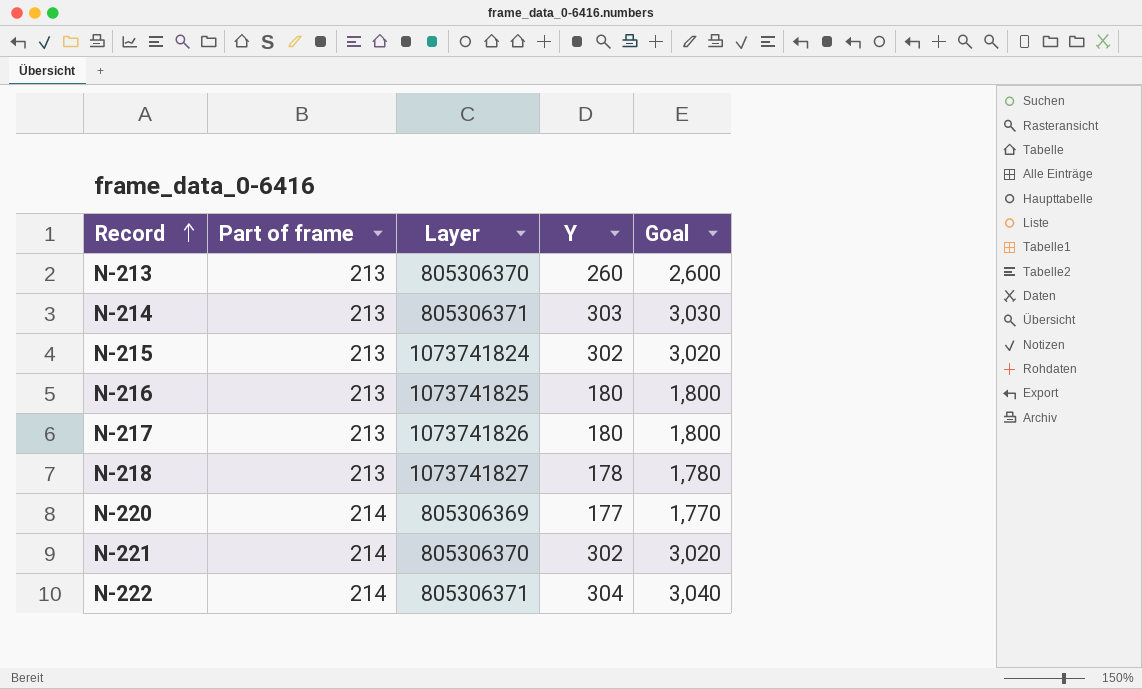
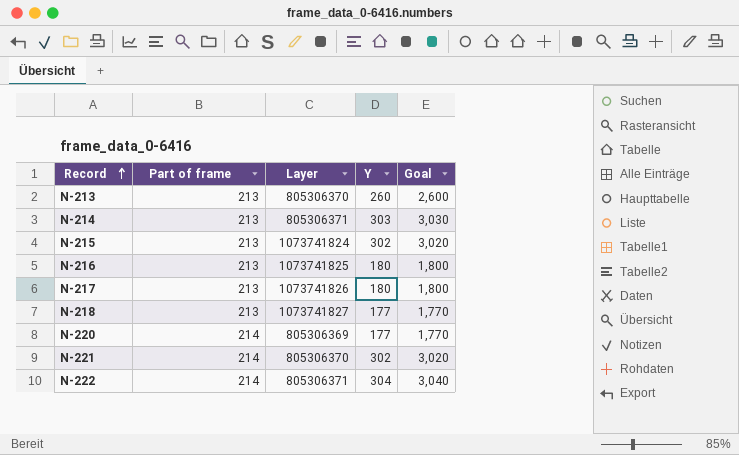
N-218 | Y: 178 -> 177
N-218 | Goal: 1,780 -> 1,770

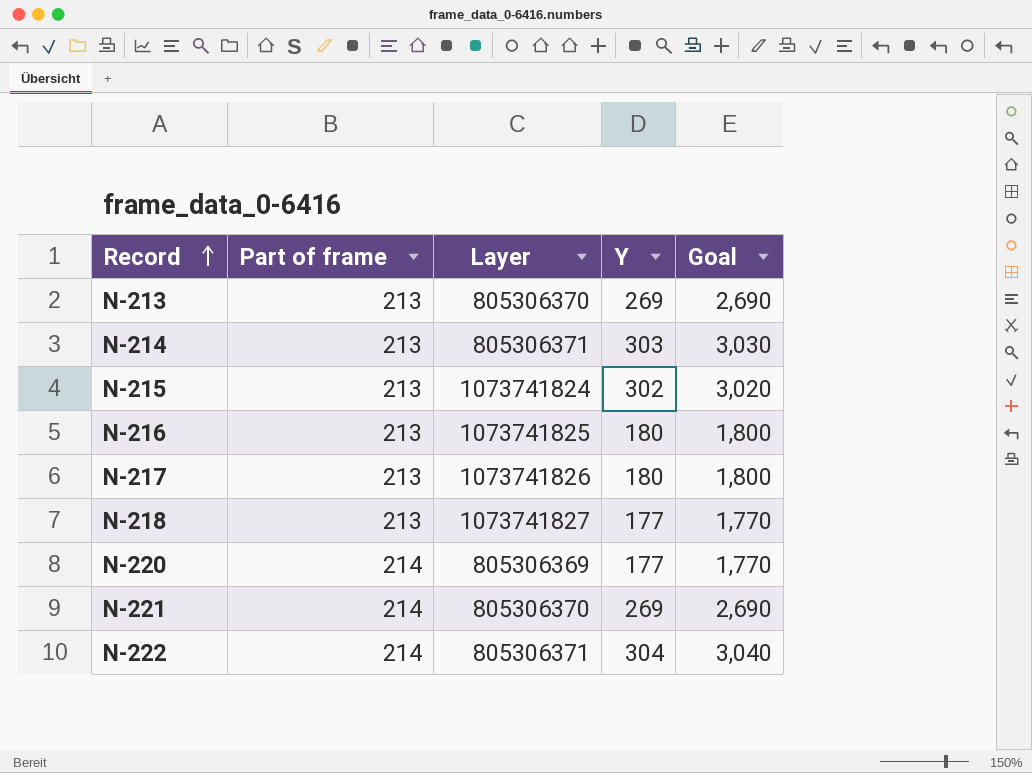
N-213 | Y: 260 -> 269
N-213 | Goal: 2,600 -> 2,690
N-221 | Y: 302 -> 269
N-221 | Goal: 3,020 -> 2,690

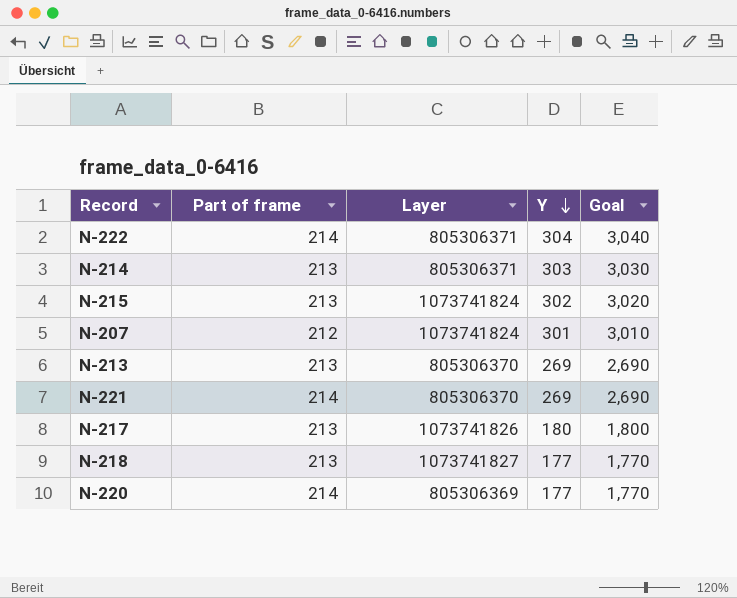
row order: Record ascending -> Y descending
row N-216: 213 | 1073741825 | 180 | 1,800 -> none
row N-207: none -> 212 | 1073741824 | 301 | 3,010

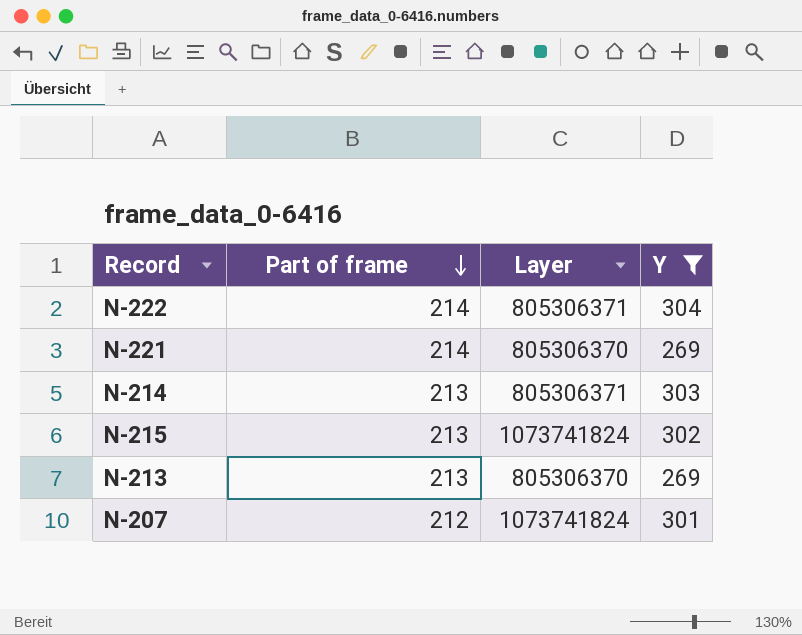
filter: none -> Y >= 269
row order: Y descending -> Part of frame descending
column Goal | formula: [Y] * 10 -> none

